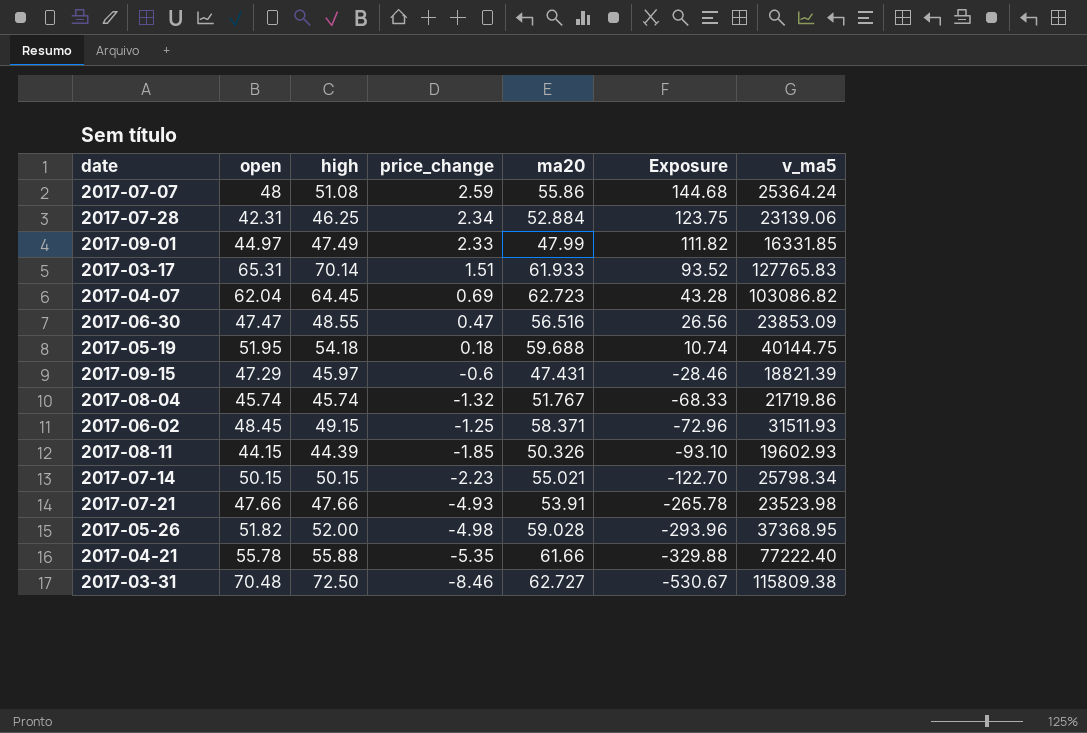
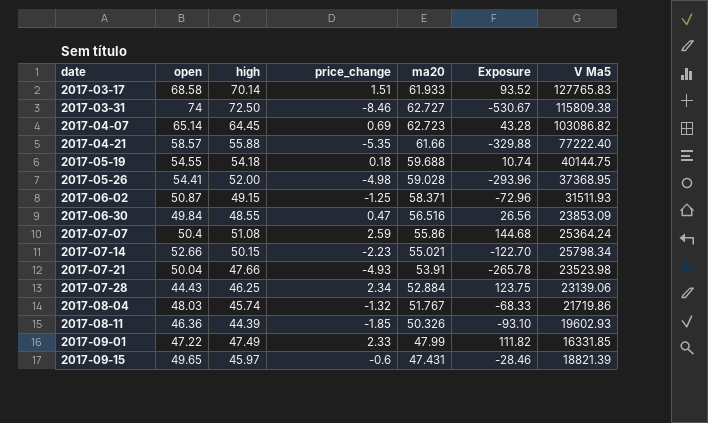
row order: Exposure descending -> date ascending
column name: v_ma5 -> V Ma5
2017-03-17 | open: 65.31 -> 68.58
2017-03-31 | open: 70.48 -> 74
2017-04-07 | open: 62.04 -> 65.14
2017-04-21 | open: 55.78 -> 58.57
2017-05-19 | open: 51.95 -> 54.55
2017-05-26 | open: 51.82 -> 54.41
2017-06-02 | open: 48.45 -> 50.87
2017-06-30 | open: 47.47 -> 49.84
2017-07-07 | open: 48 -> 50.4
2017-07-14 | open: 50.15 -> 52.66
2017-07-21 | open: 47.66 -> 50.04
2017-07-28 | open: 42.31 -> 44.43
2017-08-04 | open: 45.74 -> 48.03
2017-08-11 | open: 44.15 -> 46.36
2017-09-01 | open: 44.97 -> 47.22
2017-09-15 | open: 47.29 -> 49.65

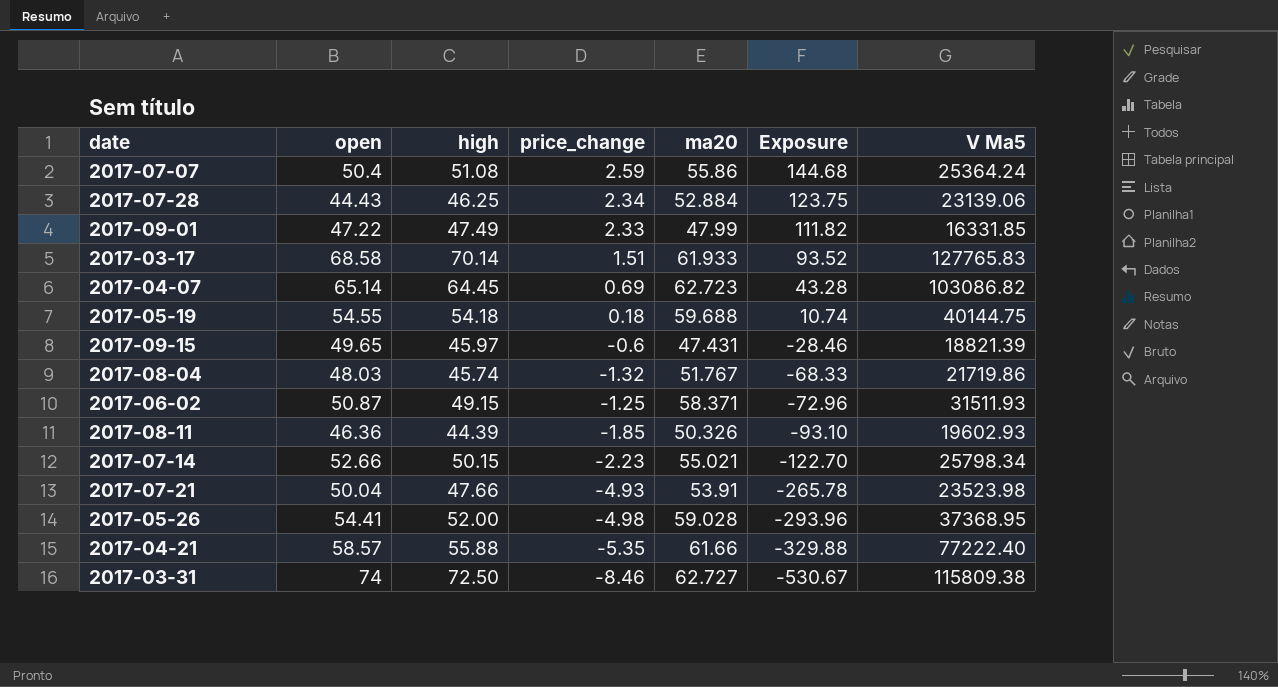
row order: date ascending -> Exposure descending
row 2017-06-30: 49.84 | 48.55 | 0.47 | 56.516 | 26.56 | 23853.09 -> none

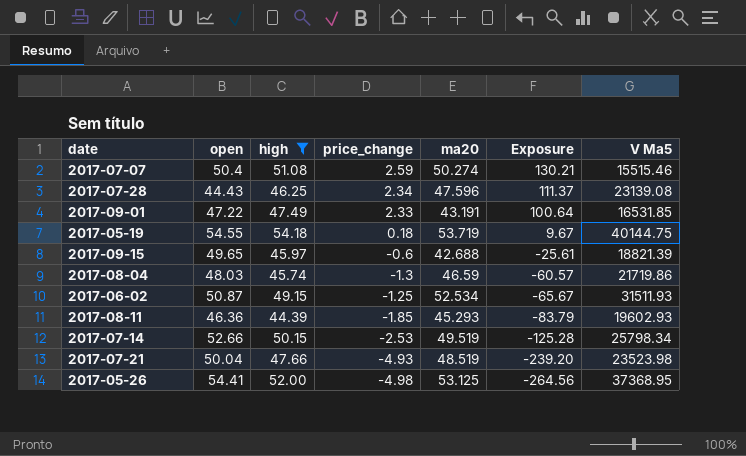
filter: none -> high <= 54.18
2017-07-07 | ma20: 55.86 -> 50.274
2017-07-07 | Exposure: 144.68 -> 130.21
2017-07-07 | V Ma5: 25364.24 -> 15515.46
2017-07-28 | ma20: 52.884 -> 47.596
2017-07-28 | Exposure: 123.75 -> 111.37
2017-07-28 | V Ma5: 23139.06 -> 23139.08
2017-09-01 | ma20: 47.99 -> 43.191
2017-09-01 | Exposure: 111.82 -> 100.64
2017-09-01 | V Ma5: 16331.85 -> 16531.85
2017-05-19 | ma20: 59.688 -> 53.719
2017-05-19 | Exposure: 10.74 -> 9.67
2017-09-15 | ma20: 47.431 -> 42.688
2017-09-15 | Exposure: -28.46 -> -25.61
2017-08-04 | price_change: -1.32 -> -1.3
2017-08-04 | ma20: 51.767 -> 46.59
2017-08-04 | Exposure: -68.33 -> -60.57
2017-06-02 | ma20: 58.371 -> 52.534
2017-06-02 | Exposure: -72.96 -> -65.67
2017-08-11 | ma20: 50.326 -> 45.293
2017-08-11 | Exposure: -93.10 -> -83.79
2017-07-14 | price_change: -2.23 -> -2.53
2017-07-14 | ma20: 55.021 -> 49.519
2017-07-14 | Exposure: -122.70 -> -125.28
2017-07-21 | ma20: 53.91 -> 48.519
2017-07-21 | Exposure: -265.78 -> -239.20
2017-05-26 | ma20: 59.028 -> 53.125
2017-05-26 | Exposure: -293.96 -> -264.56

